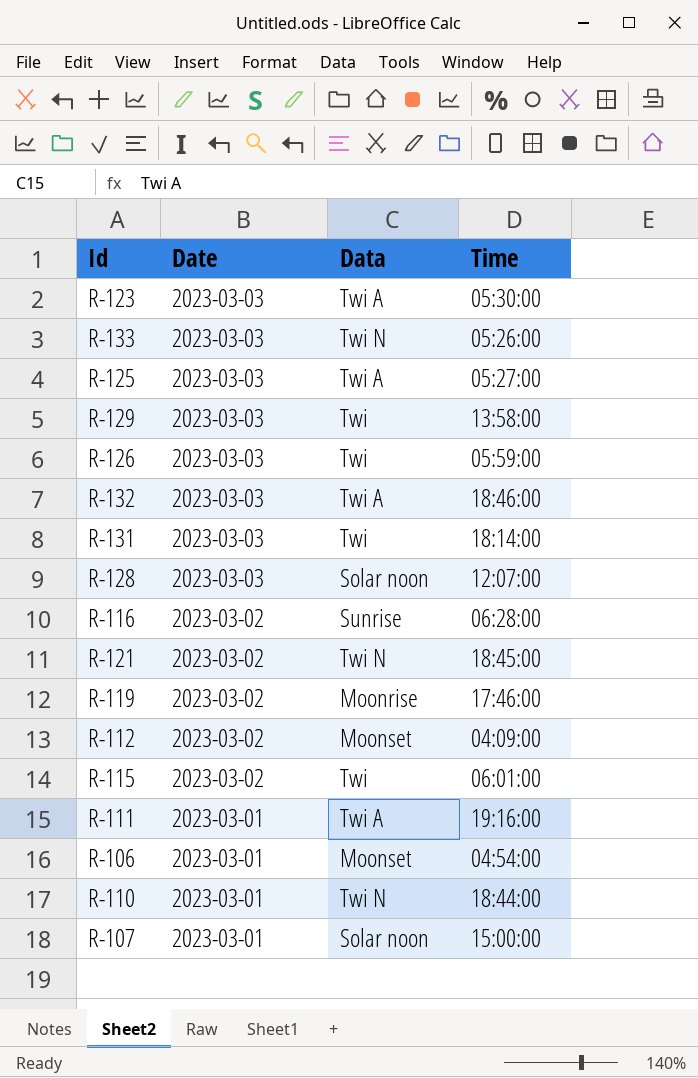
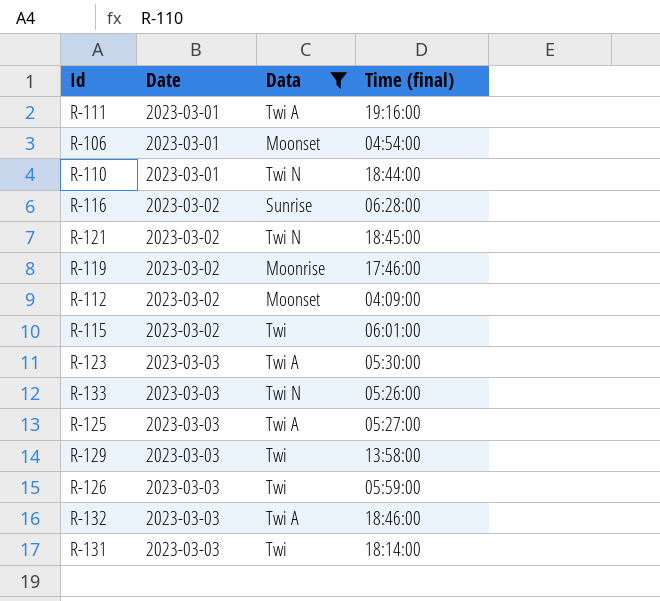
filter: none -> Data != Solar noon
row order: Date descending -> Date ascending
column name: Time -> Time (final)

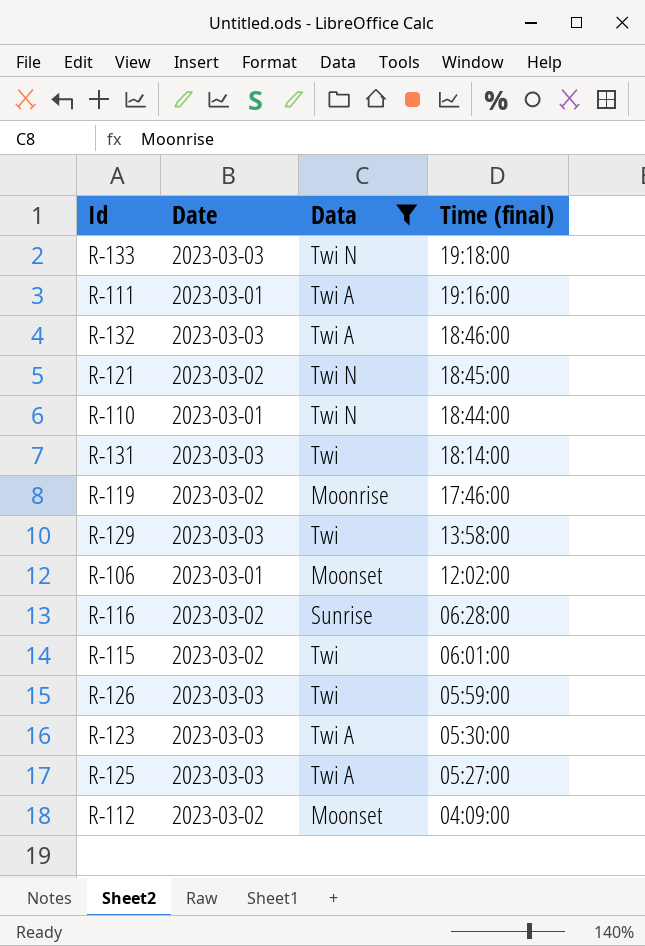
row order: Date ascending -> Time (final) descending
R-133 | Time (final): 05:26:00 -> 19:18:00
R-106 | Time (final): 04:54:00 -> 12:02:00

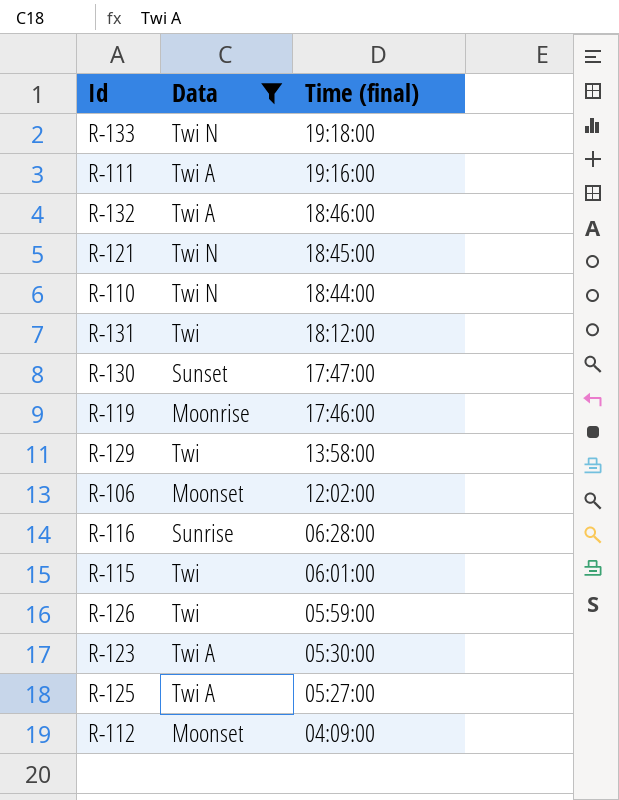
column Date | position: 2 -> none
R-131 | Time (final): 18:14:00 -> 18:12:00
row R-130: none -> Sunset | 17:47:00

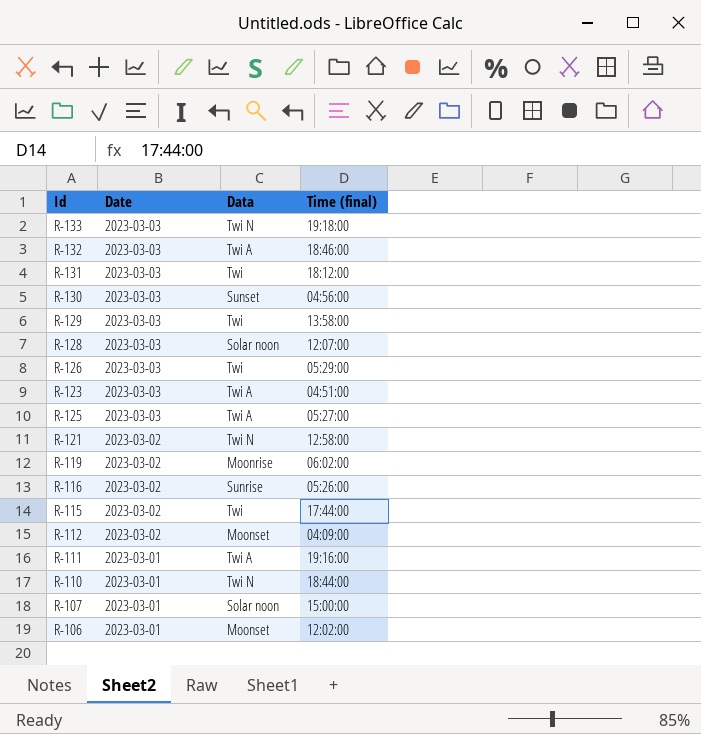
filter: Data != Solar noon -> none
row order: Time (final) descending -> Date descending
column Date | position: none -> 2
R-130 | Time (final): 17:47:00 -> 04:56:00
R-126 | Time (final): 05:59:00 -> 05:29:00
R-123 | Time (final): 05:30:00 -> 04:51:00
R-121 | Time (final): 18:45:00 -> 12:58:00
R-119 | Time (final): 17:46:00 -> 06:02:00
R-116 | Time (final): 06:28:00 -> 05:26:00
R-115 | Time (final): 06:01:00 -> 17:44:00

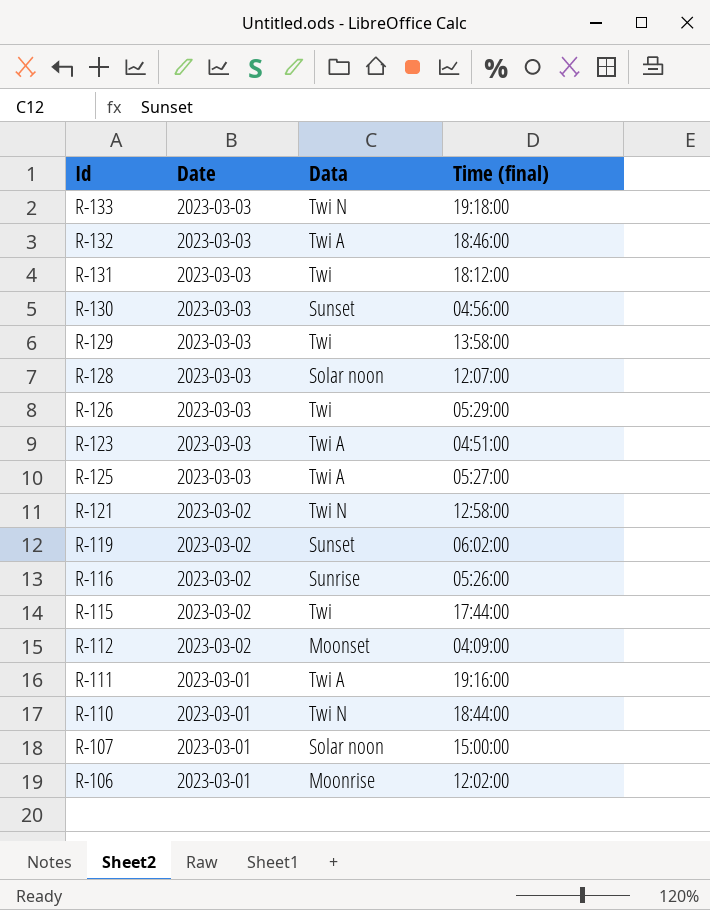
R-119 | Data: Moonrise -> Sunset
R-106 | Data: Moonset -> Moonrise

